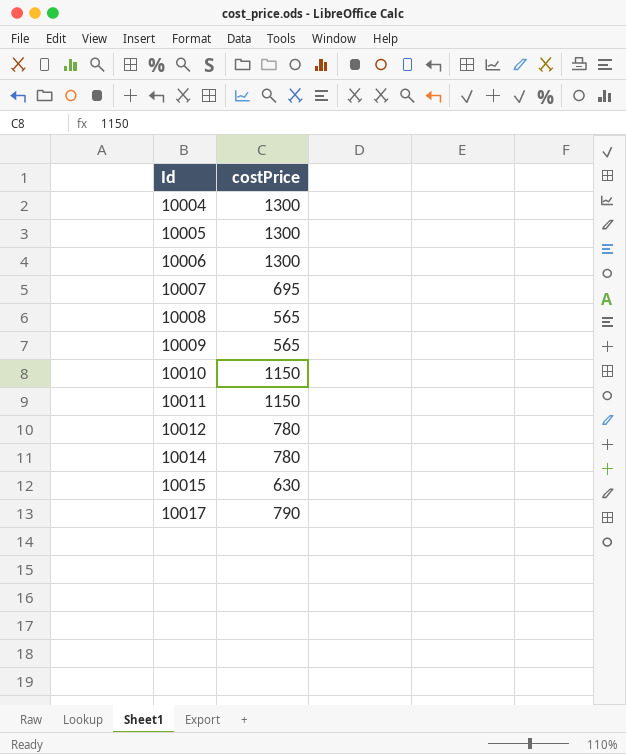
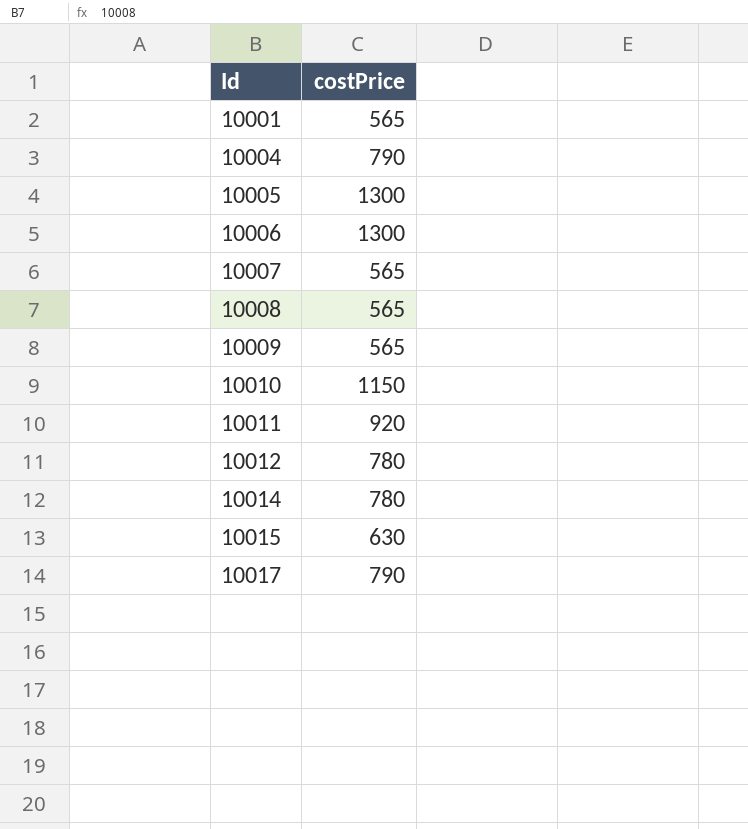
row 10001: none -> 565
10004 | costPrice: 1300 -> 790
10007 | costPrice: 695 -> 565
10011 | costPrice: 1150 -> 920

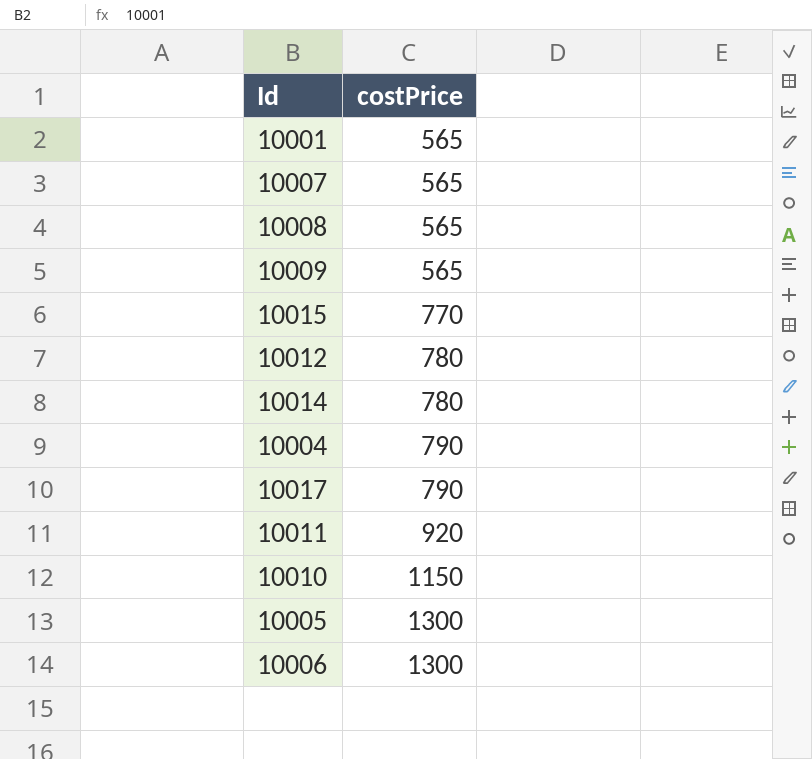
row order: Id ascending -> costPrice ascending
10015 | costPrice: 630 -> 770

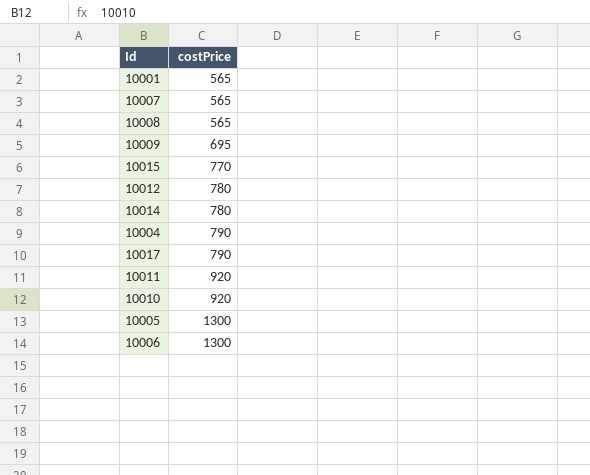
10009 | costPrice: 565 -> 695
10010 | costPrice: 1150 -> 920

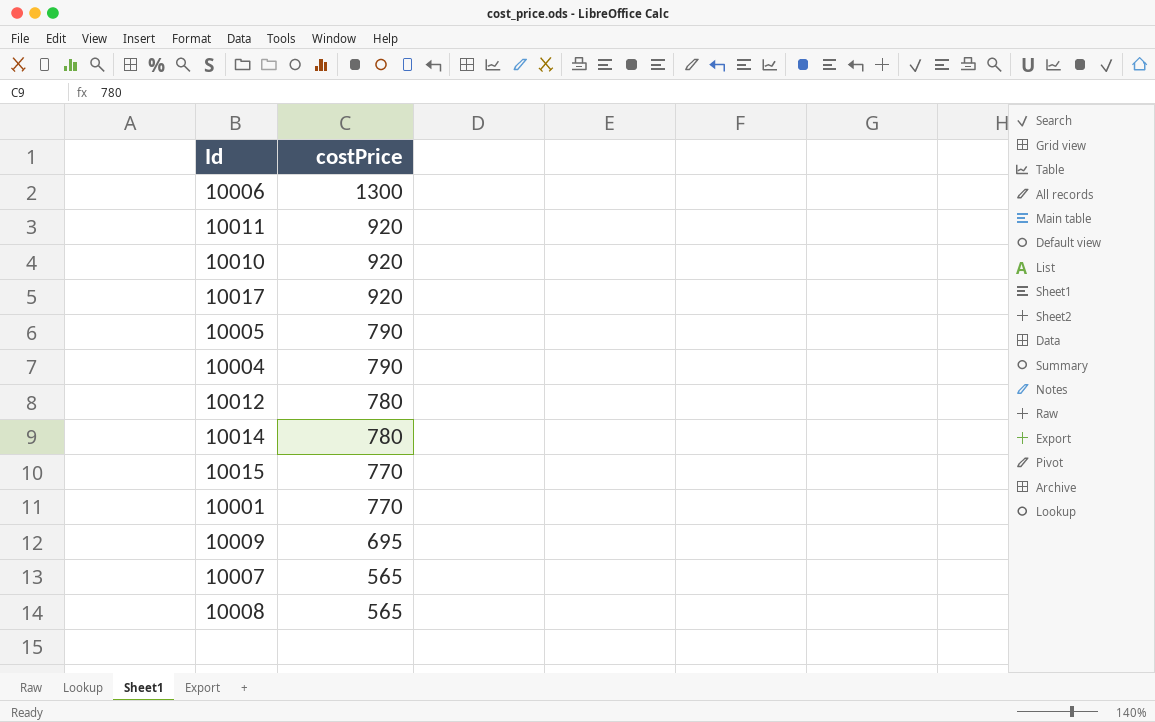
row order: costPrice ascending -> costPrice descending
10017 | costPrice: 790 -> 920
10005 | costPrice: 1300 -> 790
10001 | costPrice: 565 -> 770

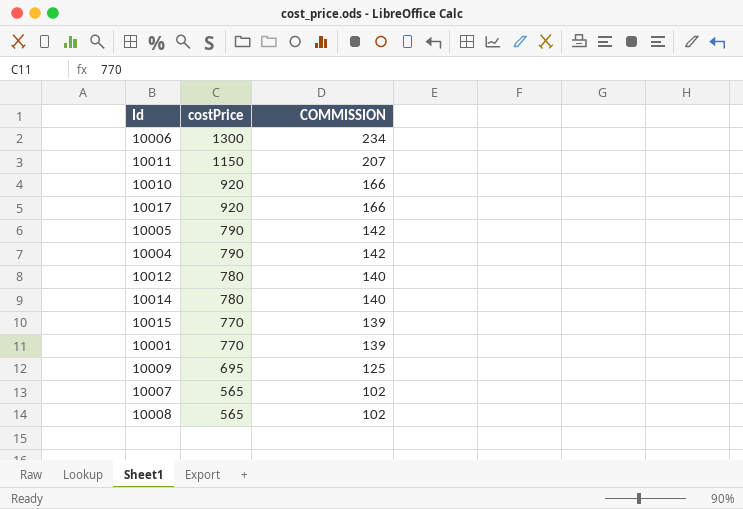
column COMMISSION | formula: none -> [costPrice] * 0.18
10011 | costPrice: 920 -> 1150

